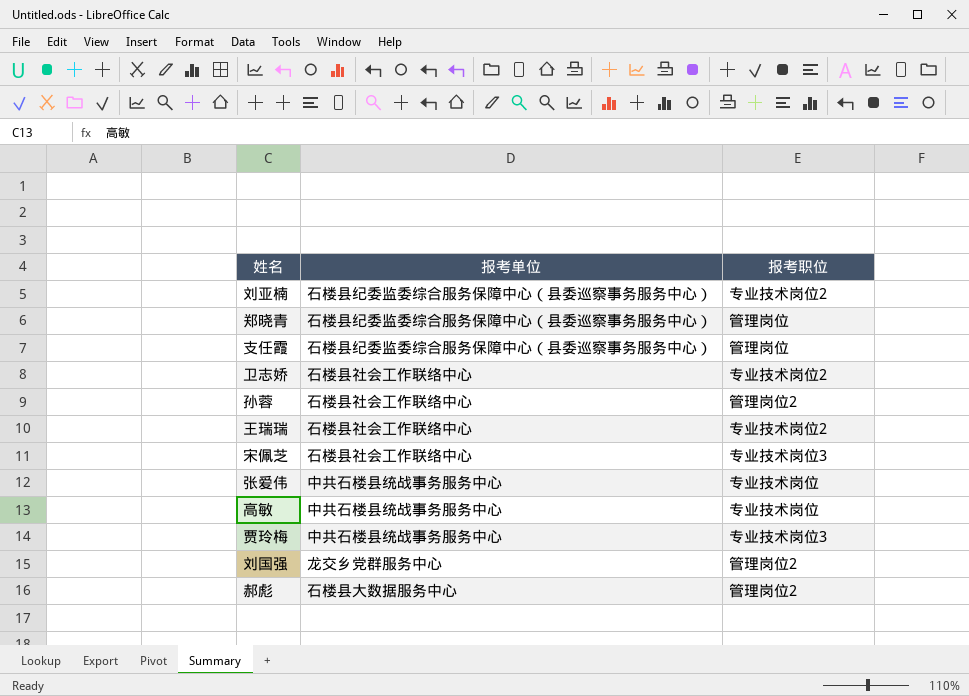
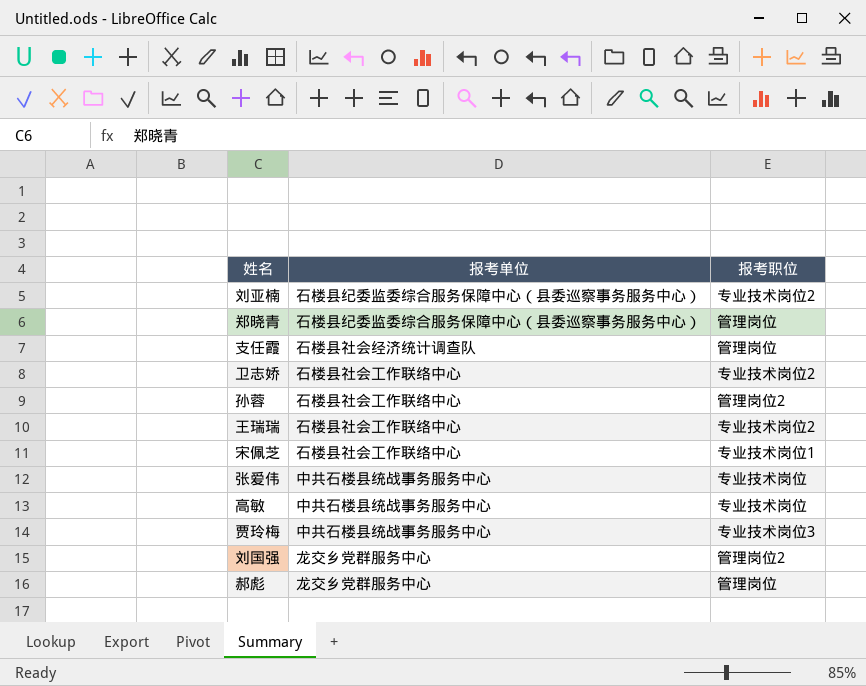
支任霞 | 报考单位: 石楼县纪委监委综合服务保障中心（县委巡察事务服务中心） -> 石楼县社会经济统计调查队
宋佩芝 | 报考职位: 专业技术岗位3 -> 专业技术岗位1
郝彪 | 报考单位: 石楼县大数据服务中心 -> 龙交乡党群服务中心
郝彪 | 报考职位: 管理岗位2 -> 管理岗位

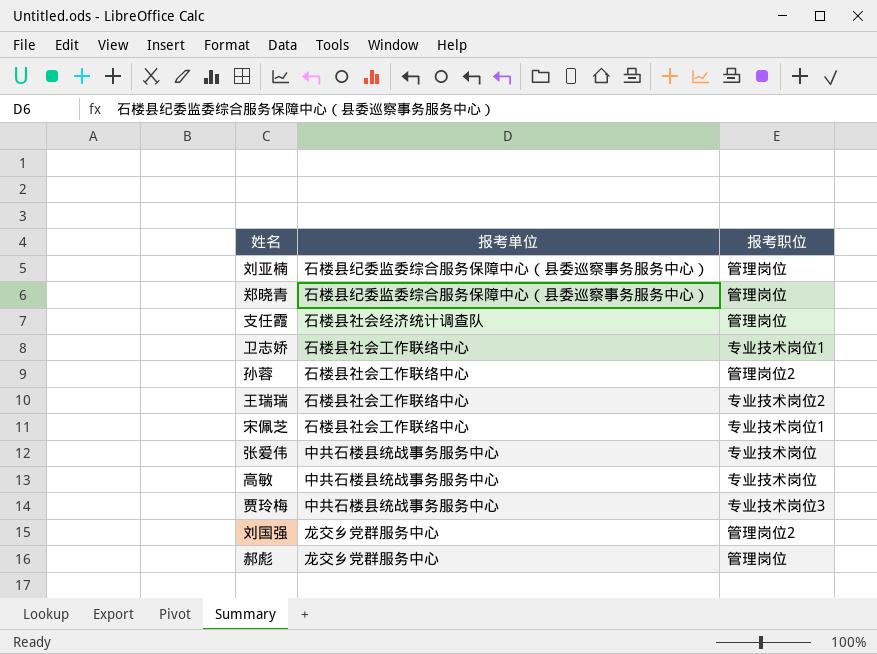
刘亚楠 | 报考职位: 专业技术岗位2 -> 管理岗位
卫志娇 | 报考职位: 专业技术岗位2 -> 专业技术岗位1

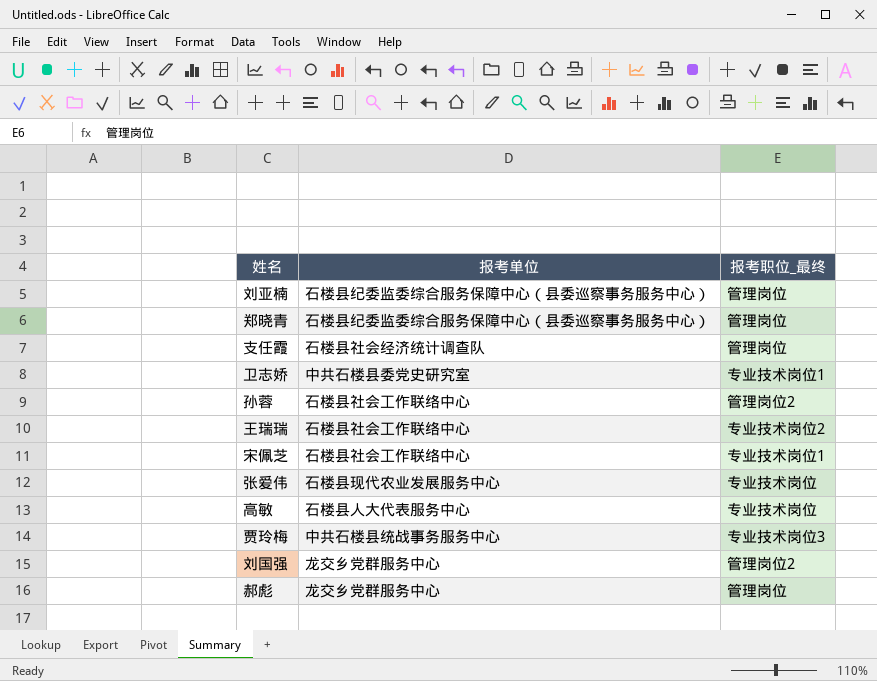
column name: 报考职位 -> 报考职位_最终
卫志娇 | 报考单位: 石楼县社会工作联络中心 -> 中共石楼县委党史研究室
张爱伟 | 报考单位: 中共石楼县统战事务服务中心 -> 石楼县现代农业发展服务中心
高敏 | 报考单位: 中共石楼县统战事务服务中心 -> 石楼县人大代表服务中心

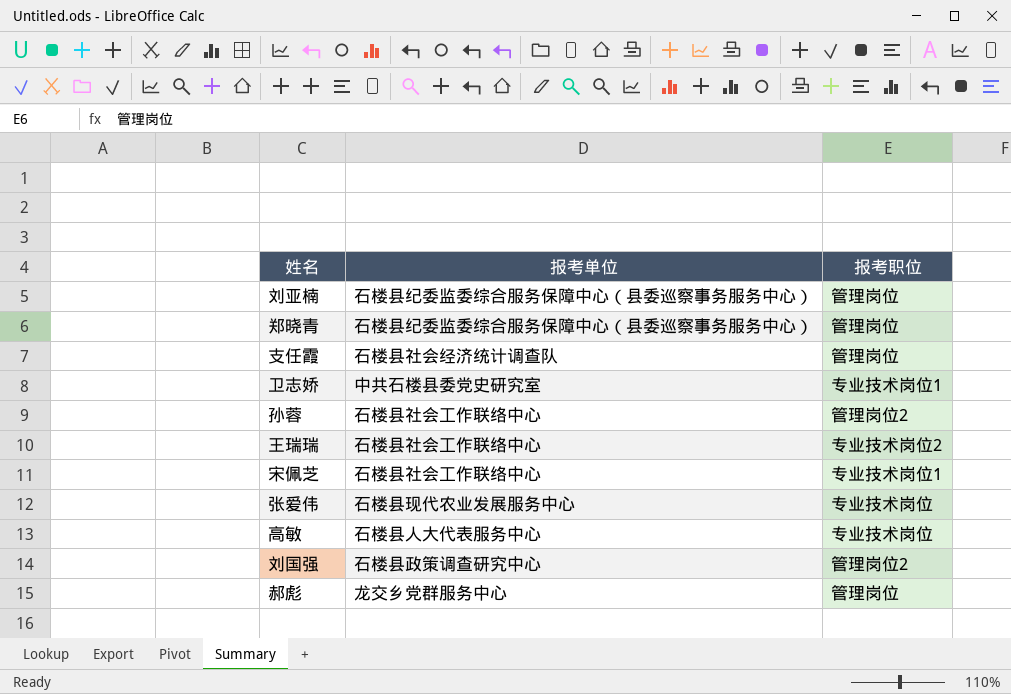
column name: 报考职位_最终 -> 报考职位
row 贾玲梅: 中共石楼县统战事务服务中心 | 专业技术岗位3 -> none
刘国强 | 报考单位: 龙交乡党群服务中心 -> 石楼县政策调查研究中心

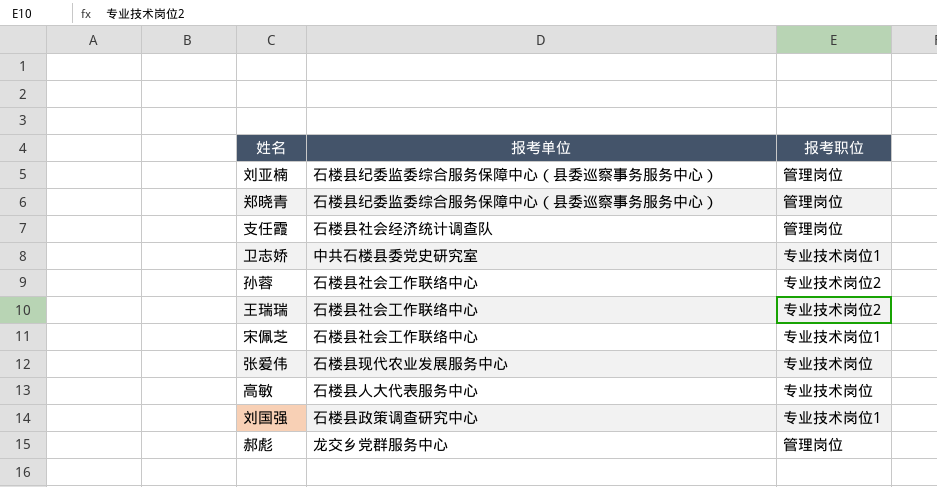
孙蓉 | 报考职位: 管理岗位2 -> 专业技术岗位2
刘国强 | 报考职位: 管理岗位2 -> 专业技术岗位1

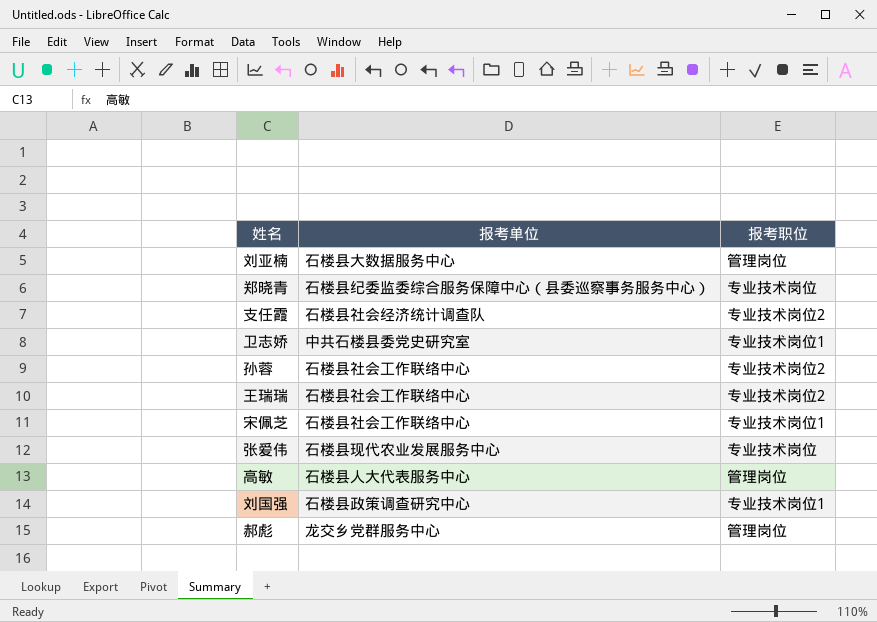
刘亚楠 | 报考单位: 石楼县纪委监委综合服务保障中心（县委巡察事务服务中心） -> 石楼县大数据服务中心
郑晓青 | 报考职位: 管理岗位 -> 专业技术岗位
支任霞 | 报考职位: 管理岗位 -> 专业技术岗位2
高敏 | 报考职位: 专业技术岗位 -> 管理岗位

